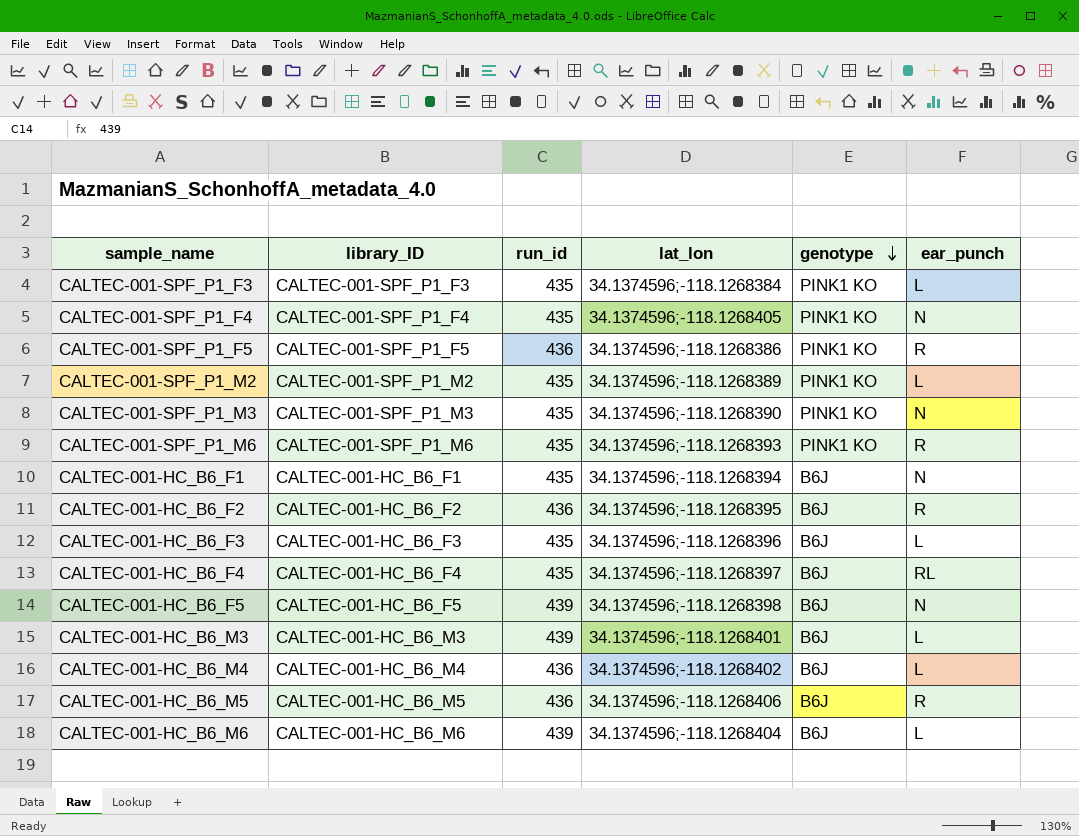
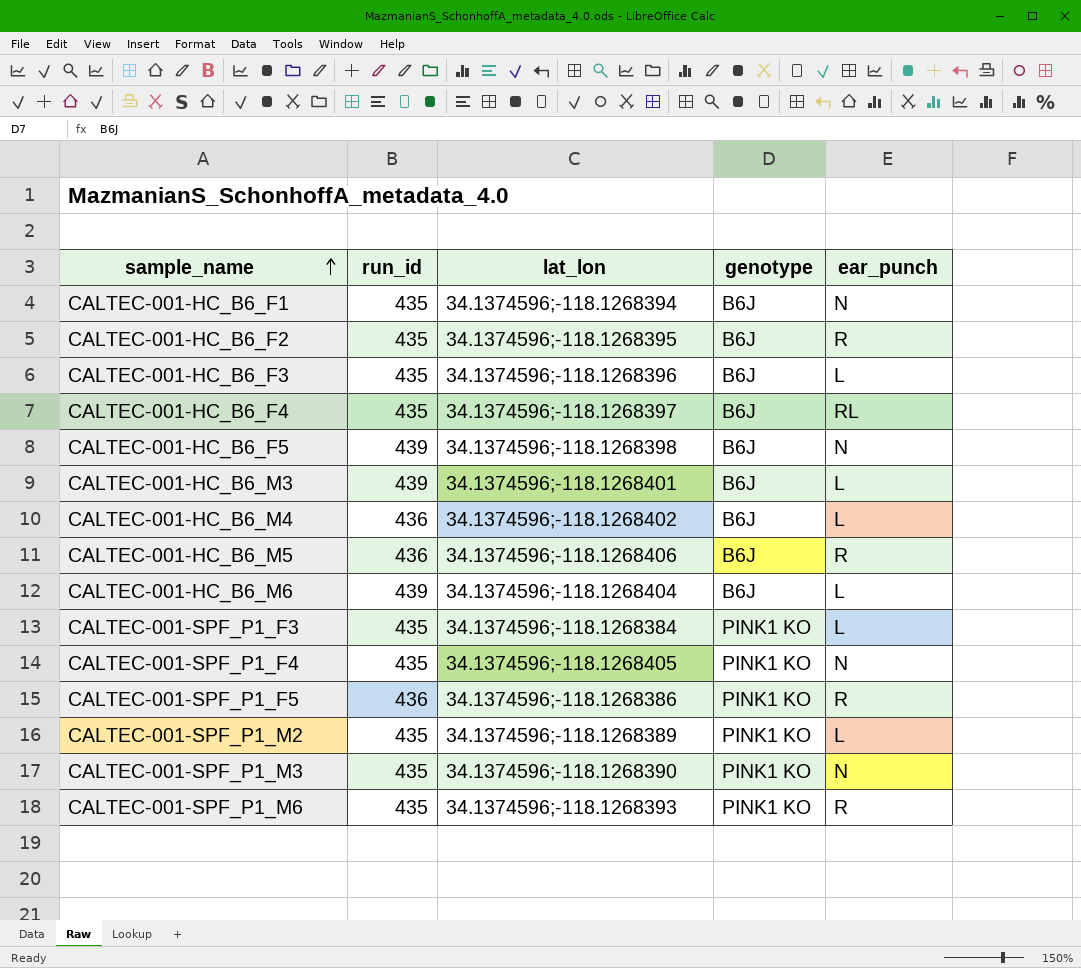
row order: genotype descending -> sample_name ascending
column library_ID | position: 2 -> none
CALTEC-001-HC_B6_F2 | run_id: 436 -> 435

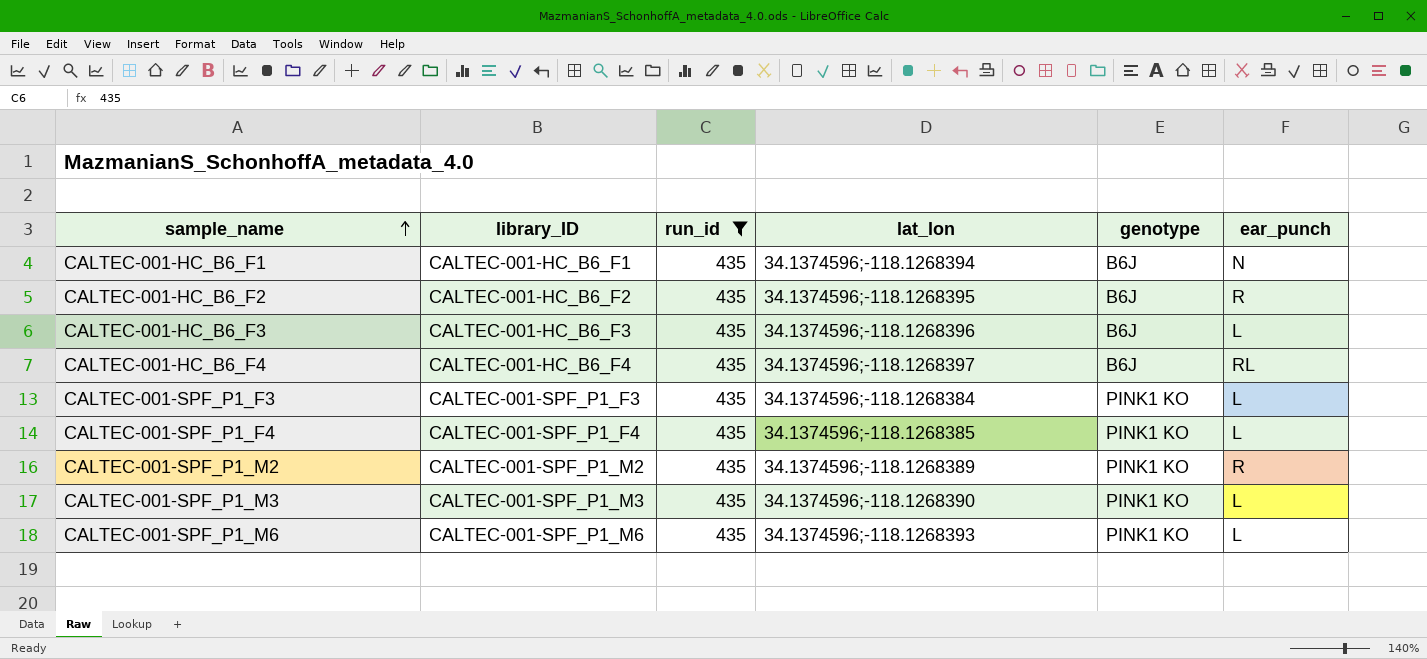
filter: none -> run_id = 435
column library_ID | position: none -> 2
CALTEC-001-SPF_P1_F4 | lat_lon: 34.1374596;-118.1268405 -> 34.1374596;-118.1268385
CALTEC-001-SPF_P1_F4 | ear_punch: N -> L
CALTEC-001-SPF_P1_M2 | ear_punch: L -> R
CALTEC-001-SPF_P1_M3 | ear_punch: N -> L
CALTEC-001-SPF_P1_M6 | ear_punch: R -> L

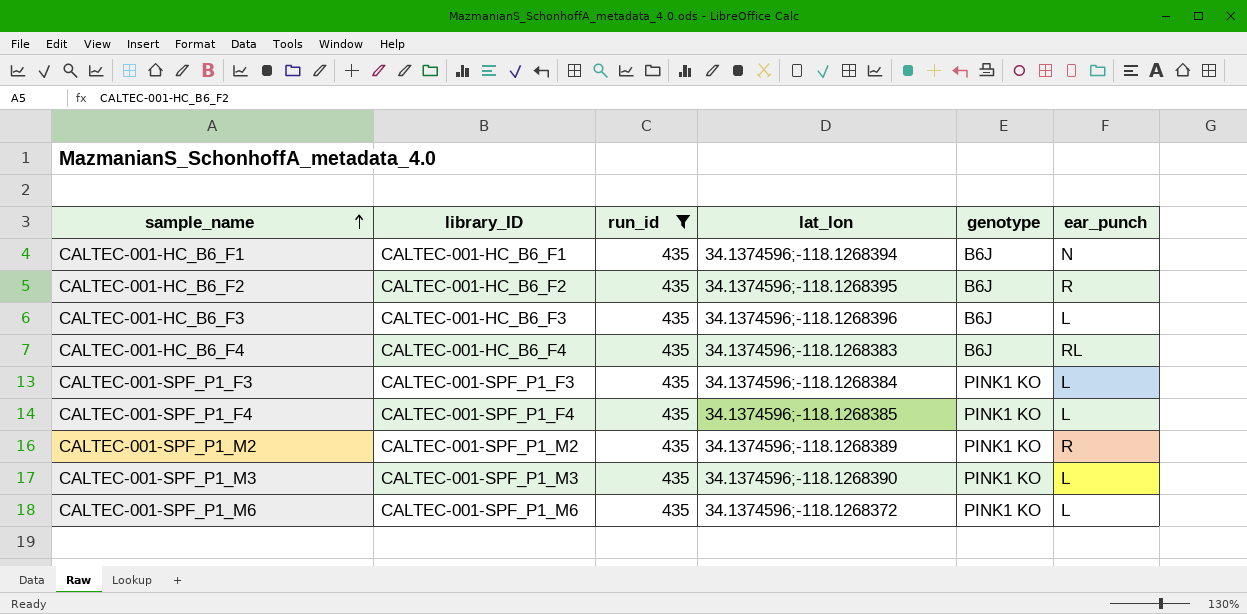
CALTEC-001-HC_B6_F4 | lat_lon: 34.1374596;-118.1268397 -> 34.1374596;-118.1268383
CALTEC-001-SPF_P1_M6 | lat_lon: 34.1374596;-118.1268393 -> 34.1374596;-118.1268372

